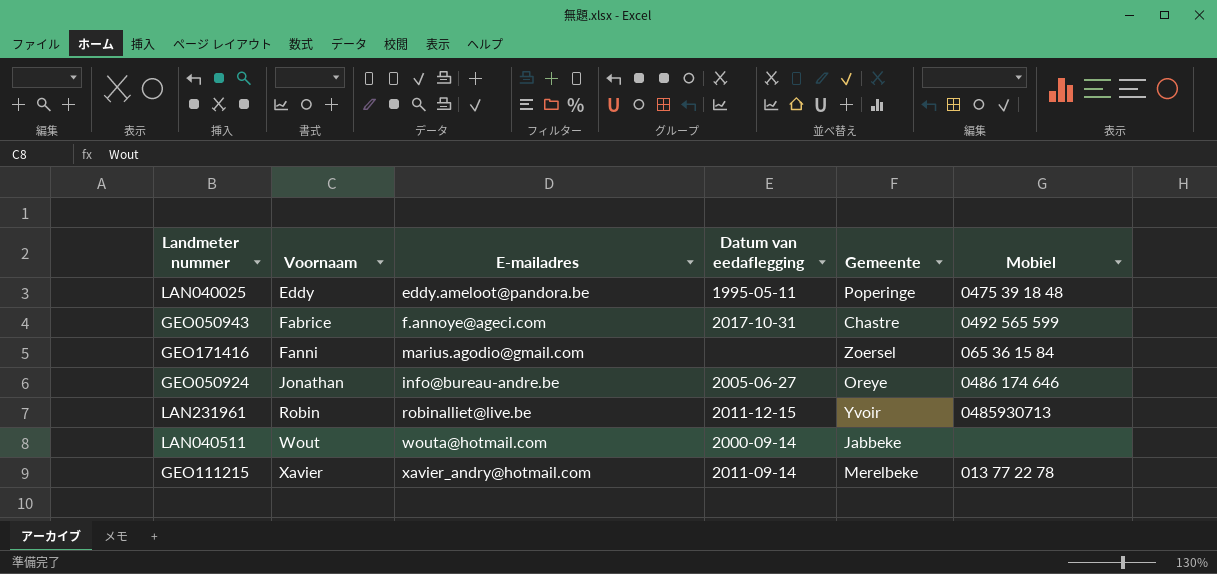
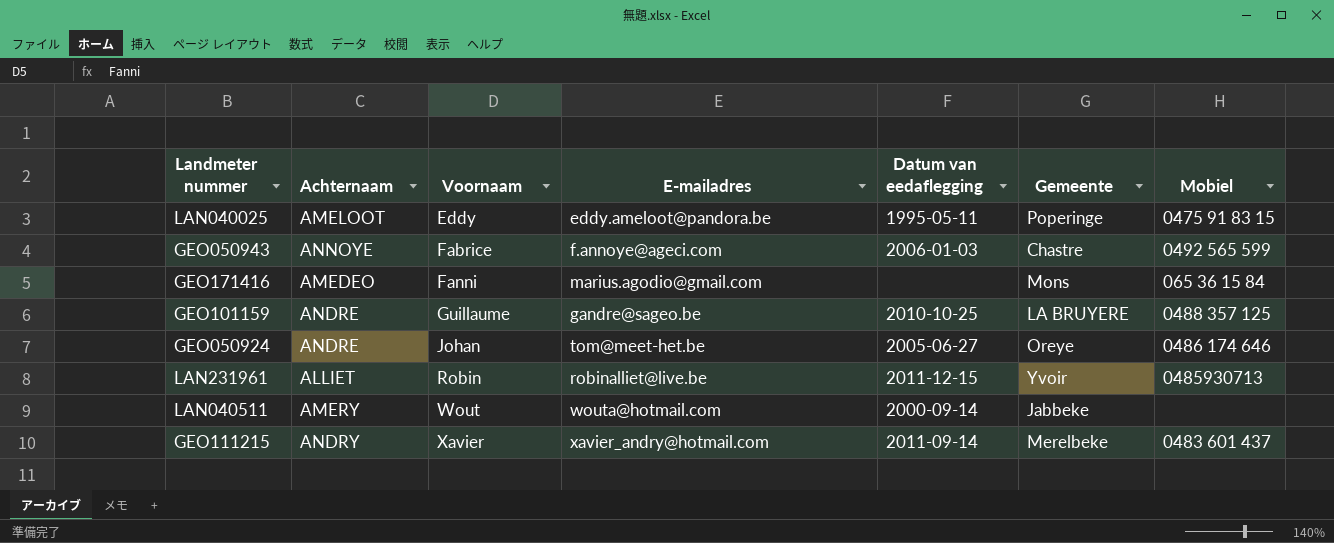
column Achternaam | position: none -> 2
LAN040025 | Mobiel: 0475 39 18 48 -> 0475 91 83 15
GEO050943 | Datum van eedaflegging: 2017-10-31 -> 2006-01-03
GEO171416 | Gemeente: Zoersel -> Mons
row GEO101159: none -> ANDRE | Guillaume | gandre@sageo.be | 2010-10-25 | LA BRUYERE | 0488 357 125
GEO050924 | Voornaam: Jonathan -> Johan
GEO050924 | E-mailadres: info@bureau-andre.be -> tom@meet-het.be
GEO111215 | Mobiel: 013 77 22 78 -> 0483 601 437

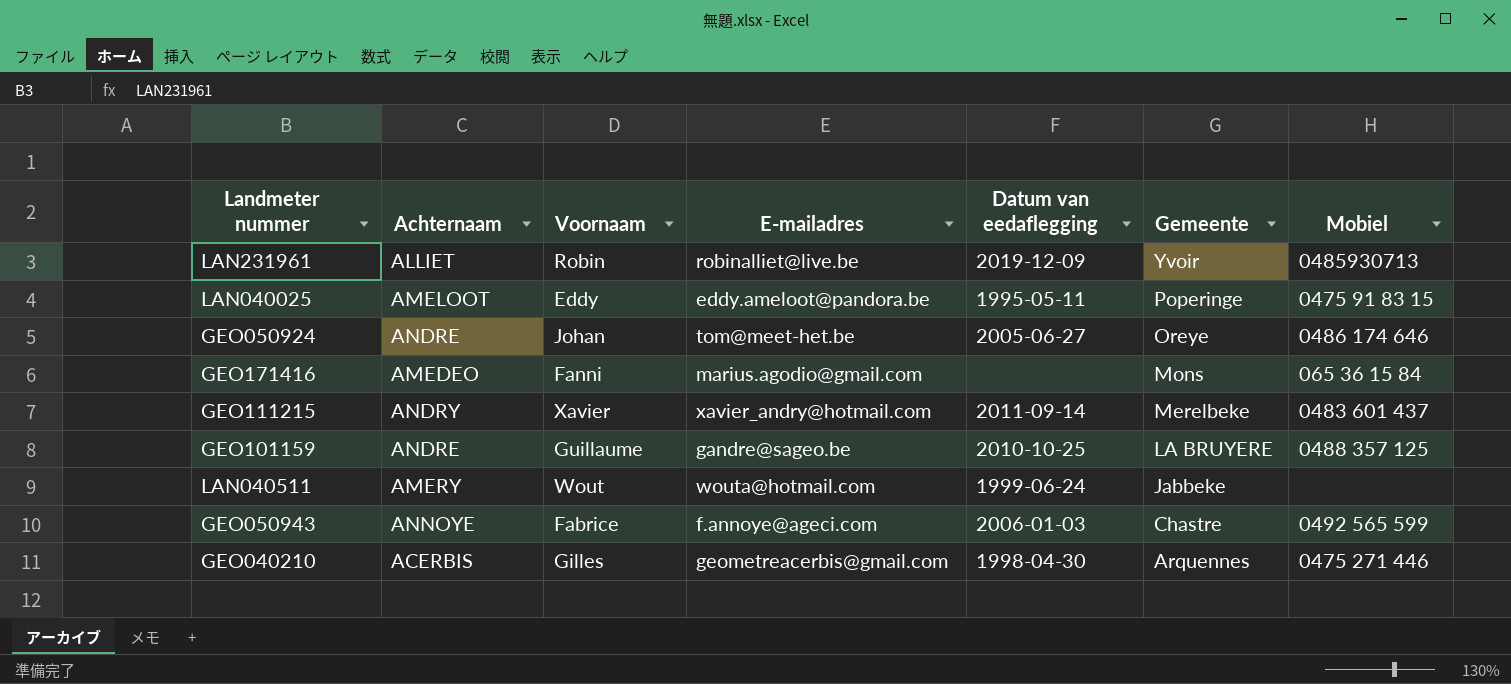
row order: Voornaam ascending -> Gemeente descending
LAN231961 | Datum van eedaflegging: 2011-12-15 -> 2019-12-09
LAN040511 | Datum van eedaflegging: 2000-09-14 -> 1999-06-24
row GEO040210: none -> ACERBIS | Gilles | geometreacerbis@gmail.com | 1998-04-30 | Arquennes | 0475 271 446

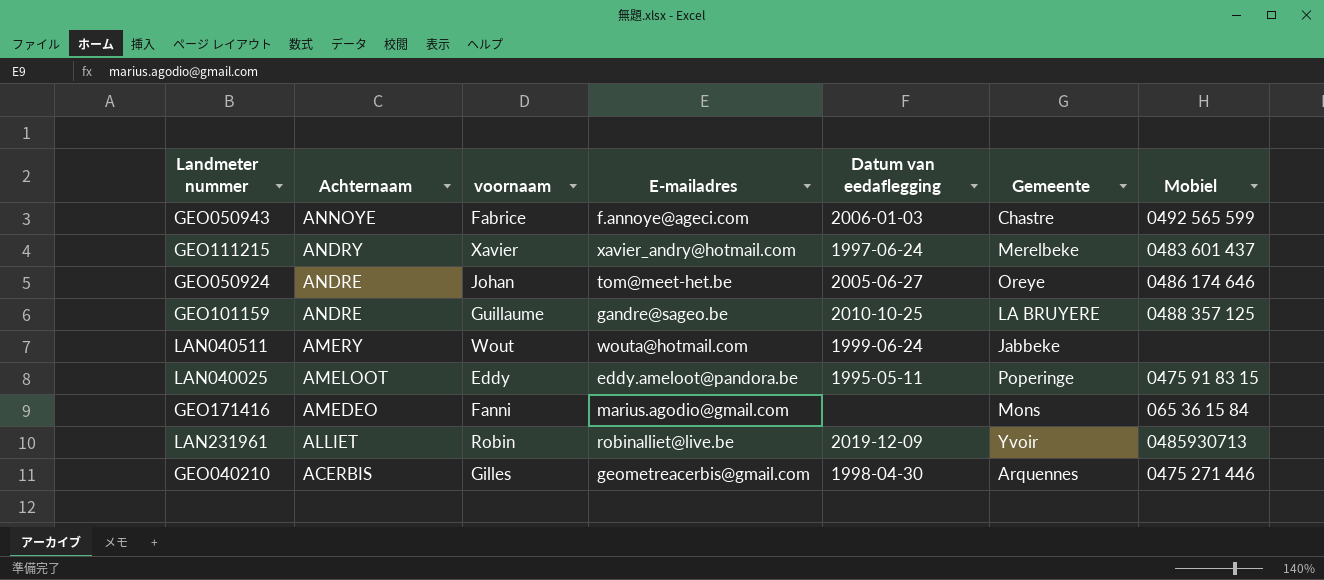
row order: Gemeente descending -> Achternaam descending
column name: Voornaam -> voornaam
GEO111215 | Datum van eedaflegging: 2011-09-14 -> 1997-06-24

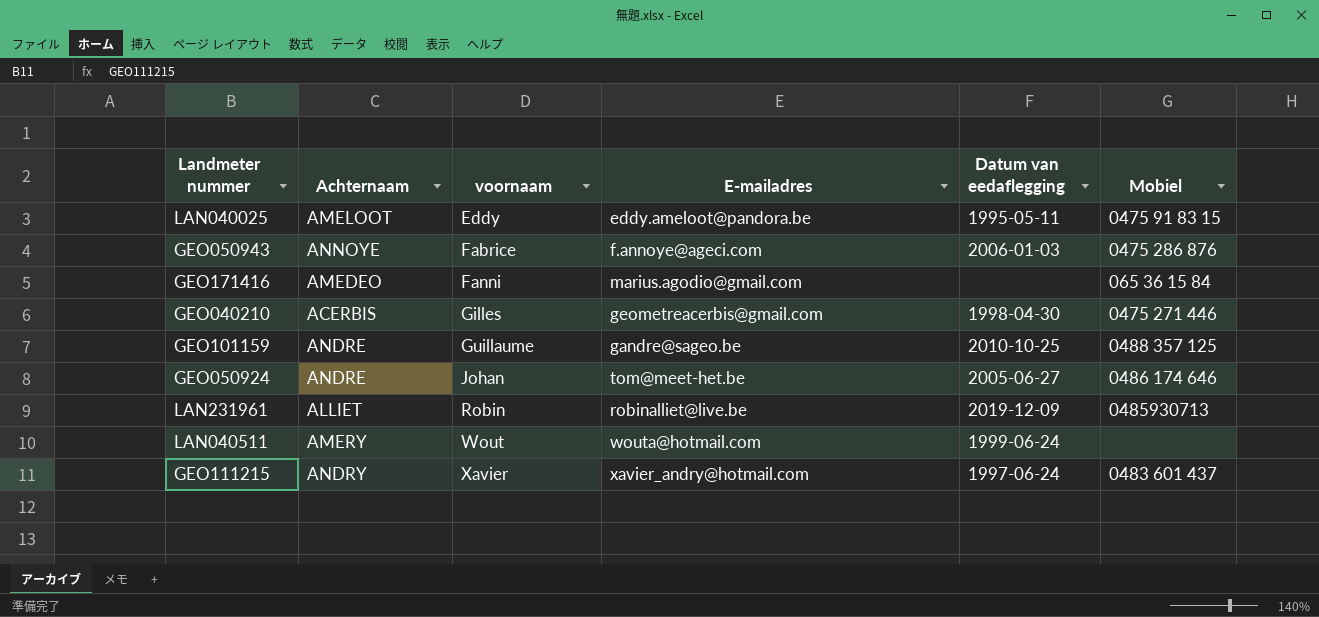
row order: Achternaam descending -> voornaam ascending
column Gemeente | position: 6 -> none
GEO050943 | Mobiel: 0492 565 599 -> 0475 286 876

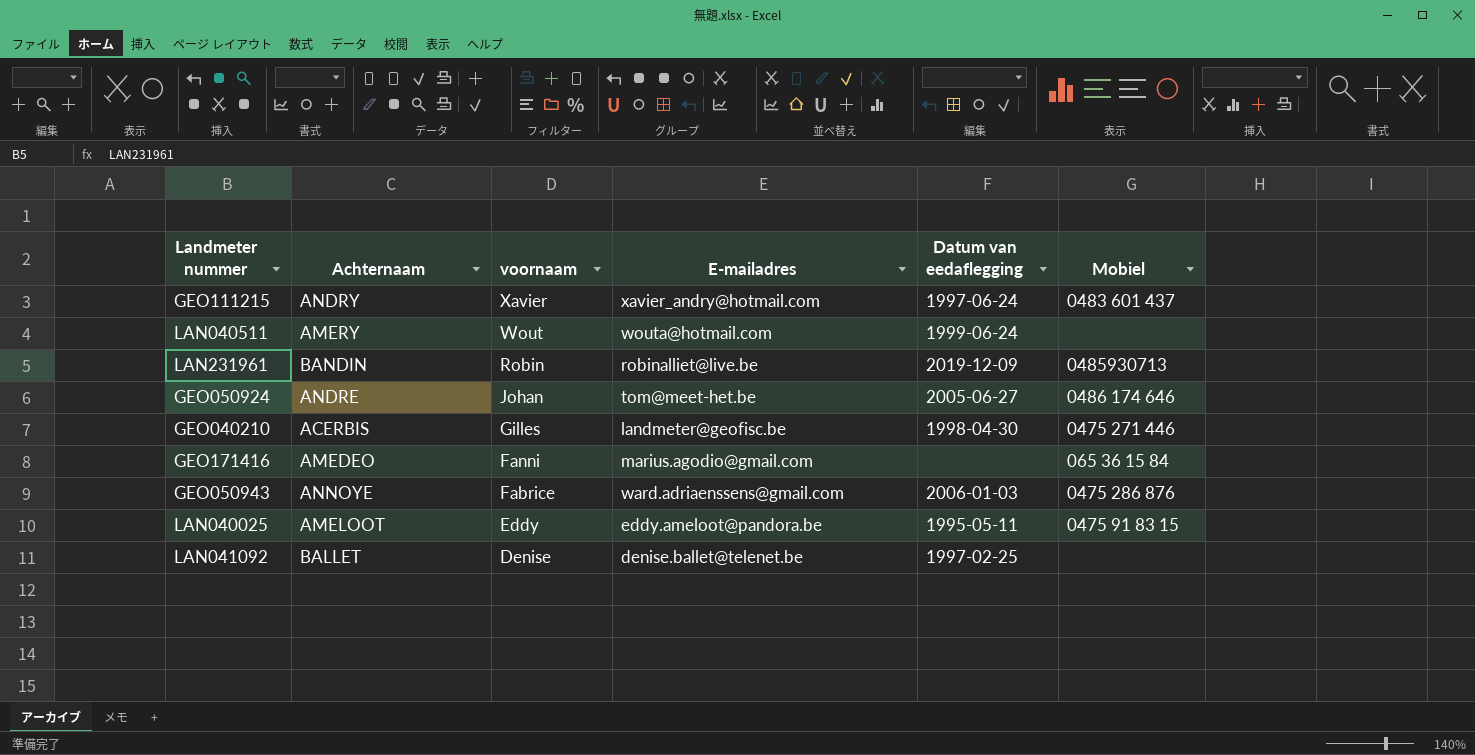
row order: voornaam ascending -> voornaam descending
row GEO101159: ANDRE | Guillaume | gandre@sageo.be | 2010-10-25 | 0488 357 125 -> none
LAN231961 | Achternaam: ALLIET -> BANDIN
GEO040210 | E-mailadres: geometreacerbis@gmail.com -> landmeter@geofisc.be
GEO050943 | E-mailadres: f.annoye@ageci.com -> ward.adriaenssens@gmail.com
row LAN041092: none -> BALLET | Denise | denise.ballet@telenet.be | 1997-02-25 | none

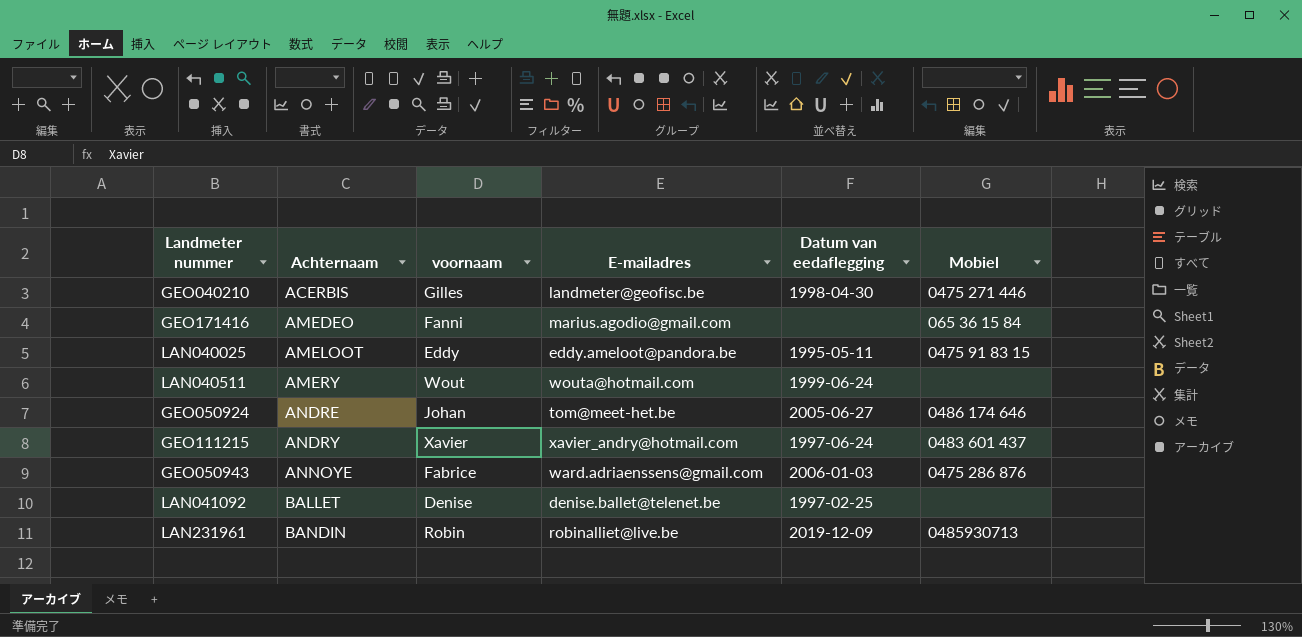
row order: voornaam descending -> Achternaam ascending

